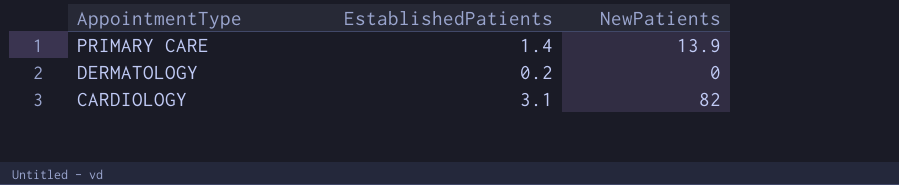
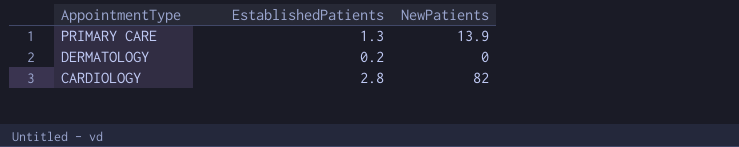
PRIMARY CARE | EstablishedPatients: 1.4 -> 1.3
CARDIOLOGY | EstablishedPatients: 3.1 -> 2.8

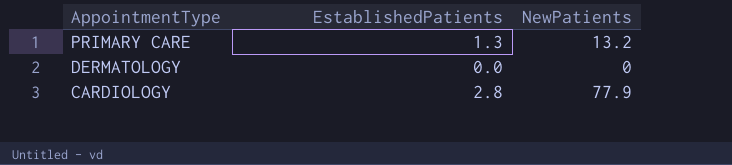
PRIMARY CARE | NewPatients: 13.9 -> 13.2
DERMATOLOGY | EstablishedPatients: 0.2 -> 0.0
CARDIOLOGY | NewPatients: 82 -> 77.9

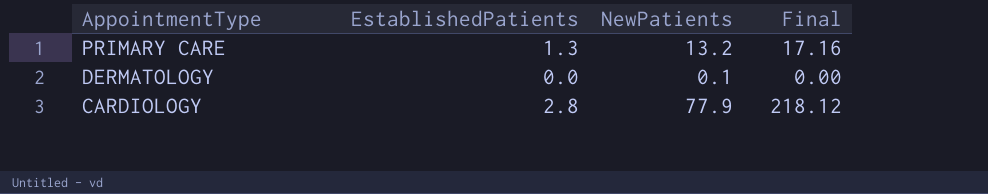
column Final | formula: none -> [EstablishedPatients] * [NewPatients]
DERMATOLOGY | NewPatients: 0 -> 0.1

